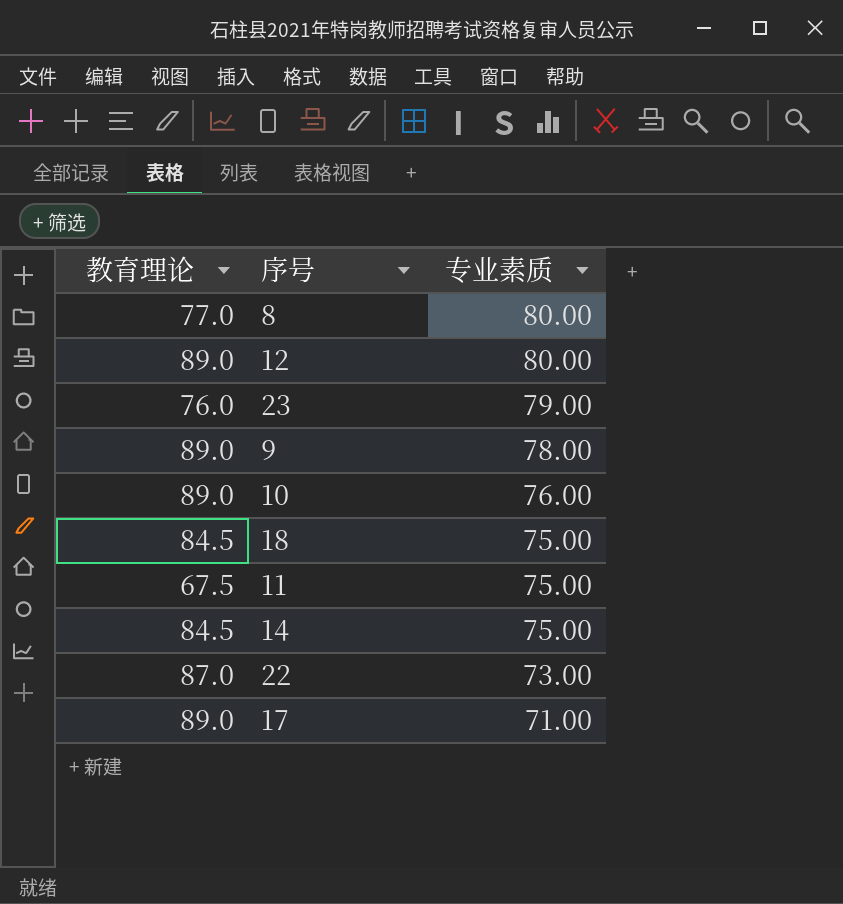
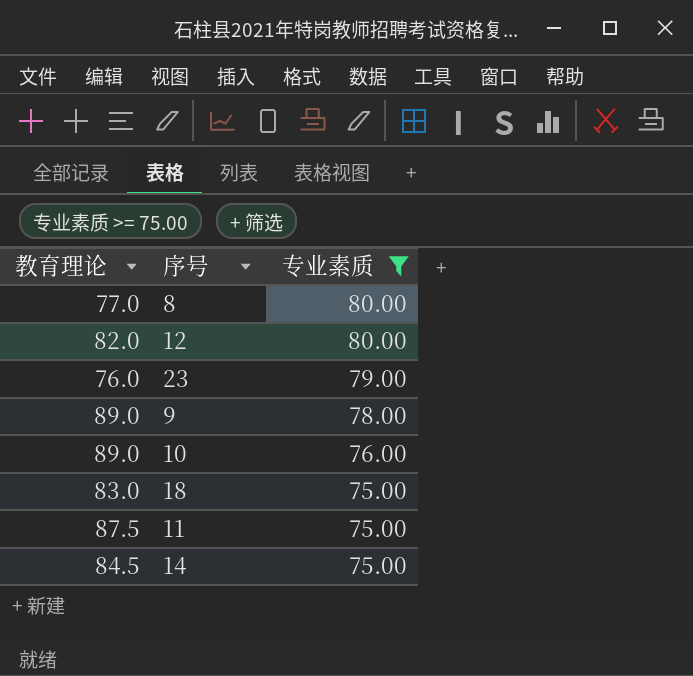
filter: none -> 专业素质 >= 75.00
12 | 教育理论: 89.0 -> 82.0
18 | 教育理论: 84.5 -> 83.0
11 | 教育理论: 67.5 -> 87.5

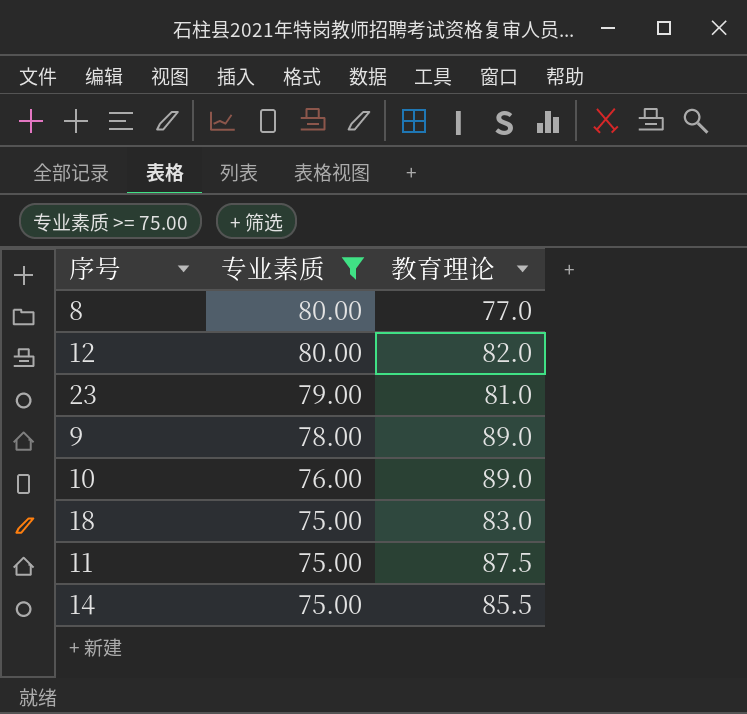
column 教育理论 | position: 1 -> 3
23 | 教育理论: 76.0 -> 81.0
14 | 教育理论: 84.5 -> 85.5

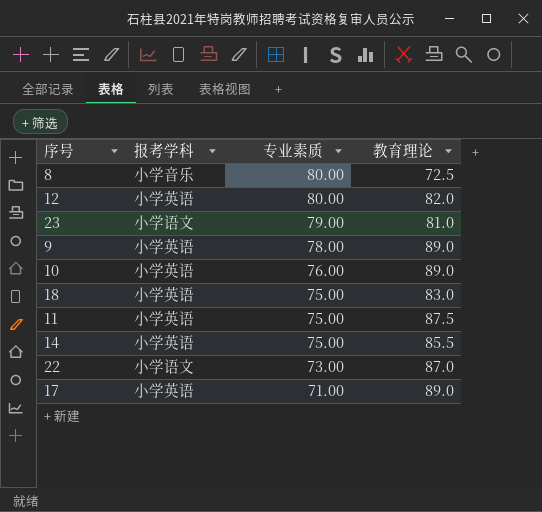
filter: 专业素质 >= 75.00 -> none
column 报考学科 | position: none -> 2
8 | 教育理论: 77.0 -> 72.5

